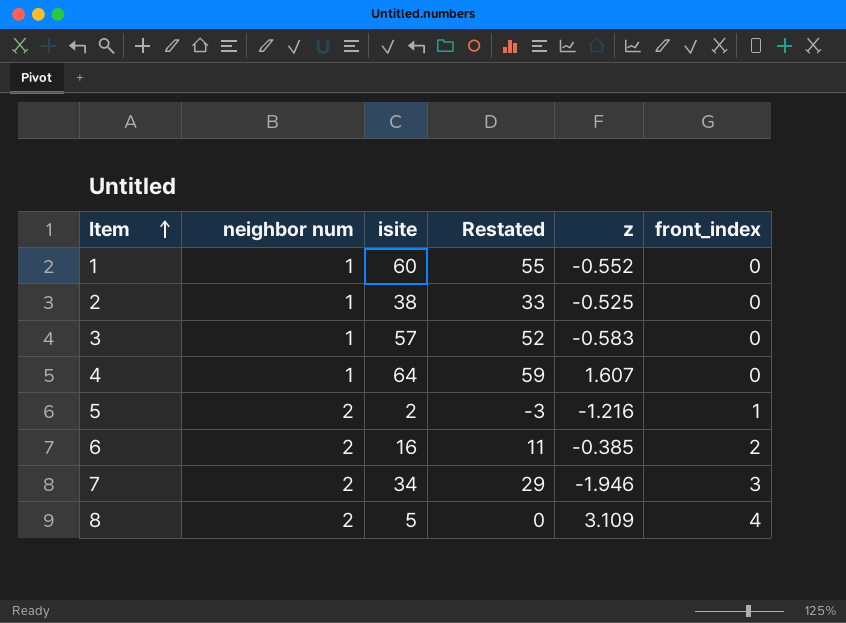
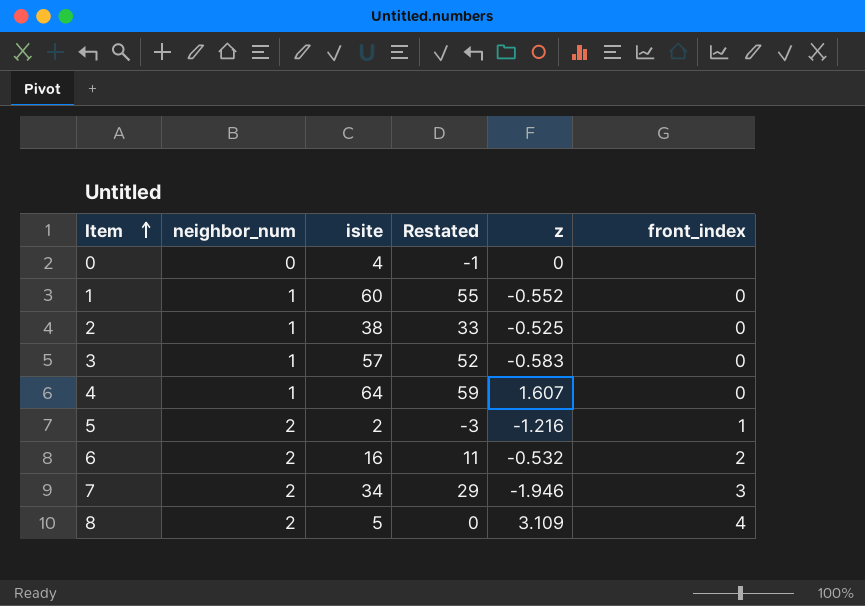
column name: neighbor num -> neighbor_num
row 0: none -> 0 | 4 | -1 | 0 | none
6 | z: -0.385 -> -0.532

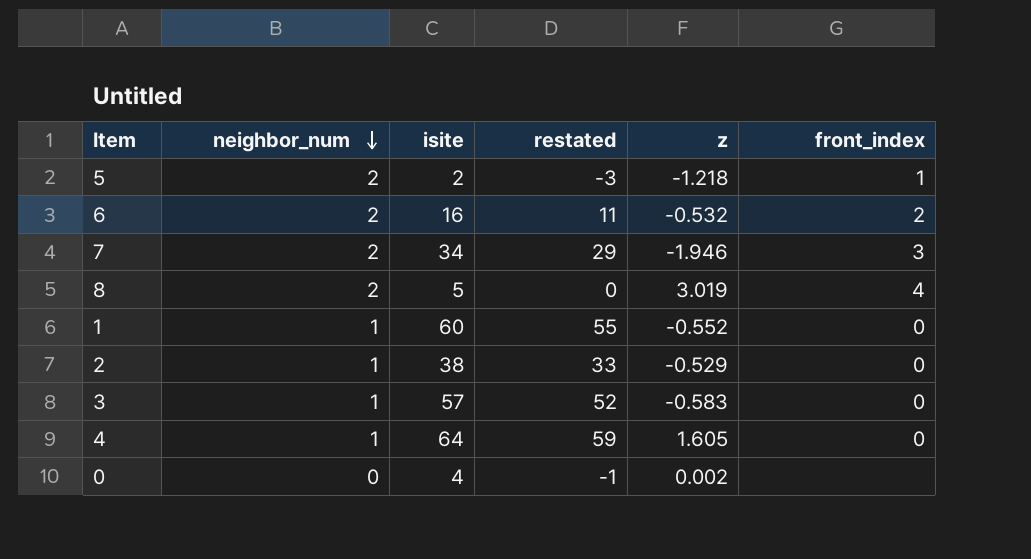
row order: Item ascending -> neighbor_num descending
column name: Restated -> restated
5 | z: -1.216 -> -1.218
8 | z: 3.109 -> 3.019
2 | z: -0.525 -> -0.529
4 | z: 1.607 -> 1.605
0 | z: 0 -> 0.002

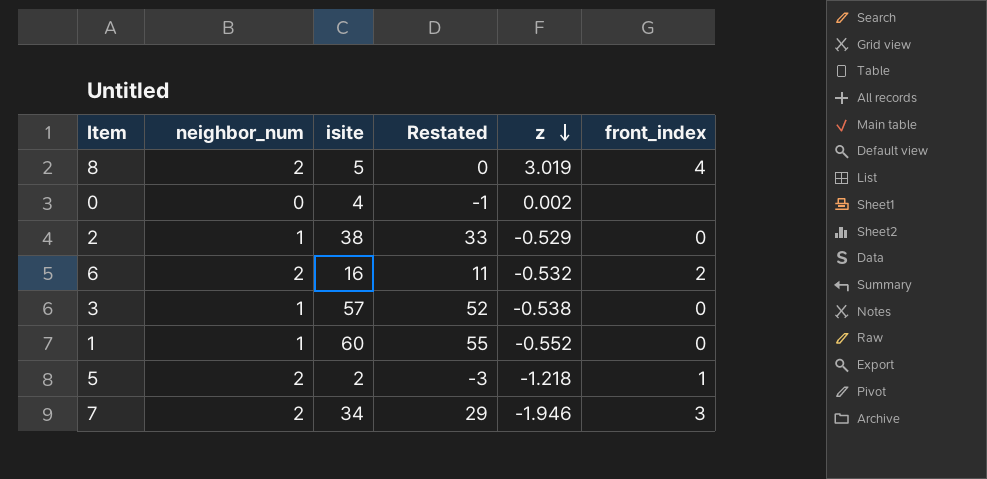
row order: neighbor_num descending -> z descending
column name: restated -> Restated
row 4: 1 | 64 | 59 | 1.605 | 0 -> none
3 | z: -0.583 -> -0.538

